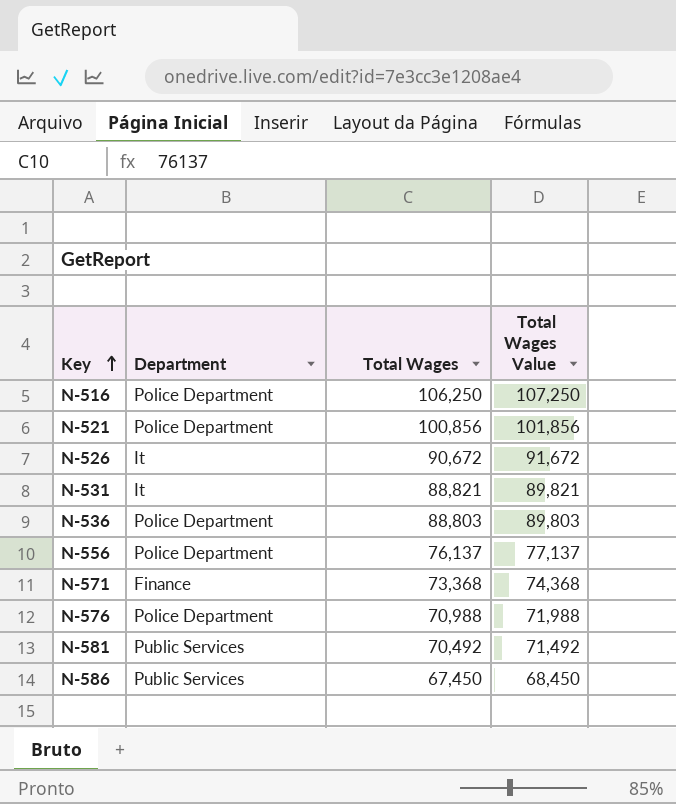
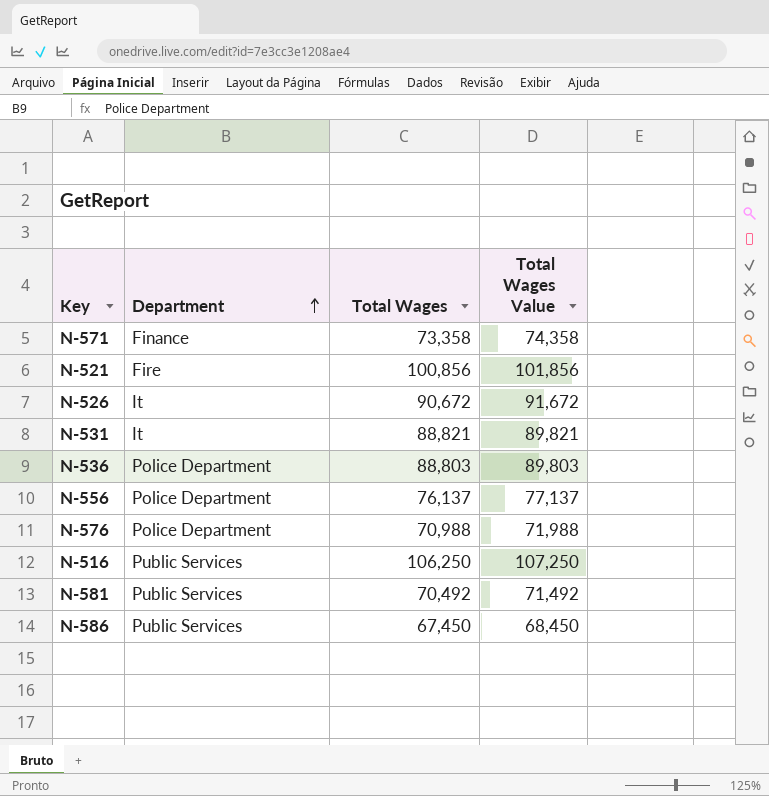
row order: Key ascending -> Department ascending
N-571 | Total Wages: 73,368 -> 73,358
N-571 | Total Wages Value: 74,368 -> 74,358
N-521 | Department: Police Department -> Fire
N-516 | Department: Police Department -> Public Services

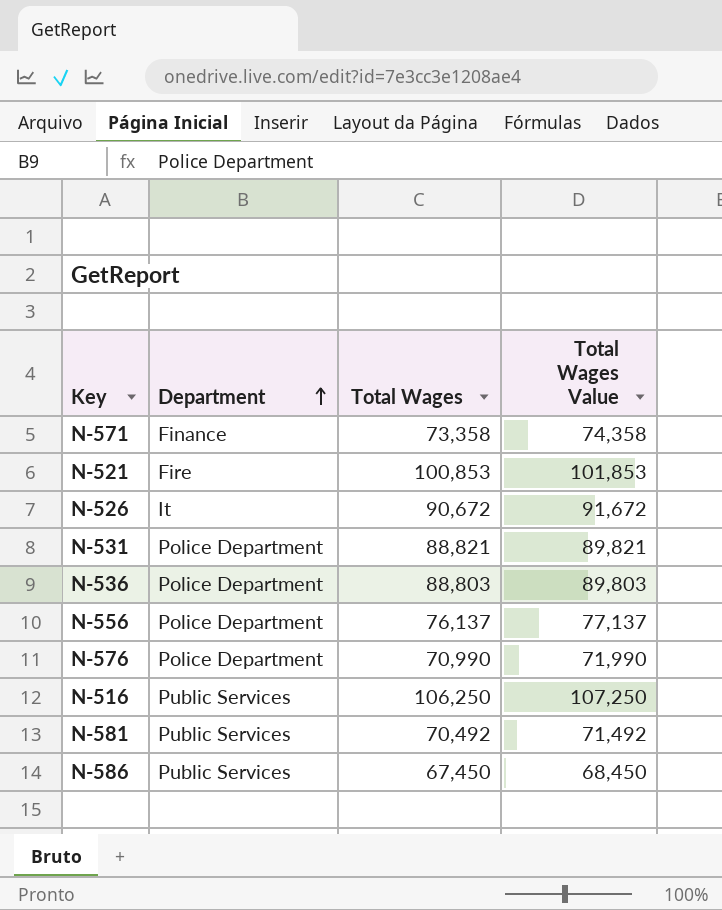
N-521 | Total Wages: 100,856 -> 100,853
N-521 | Total Wages Value: 101,856 -> 101,853
N-531 | Department: It -> Police Department
N-576 | Total Wages: 70,988 -> 70,990
N-576 | Total Wages Value: 71,988 -> 71,990

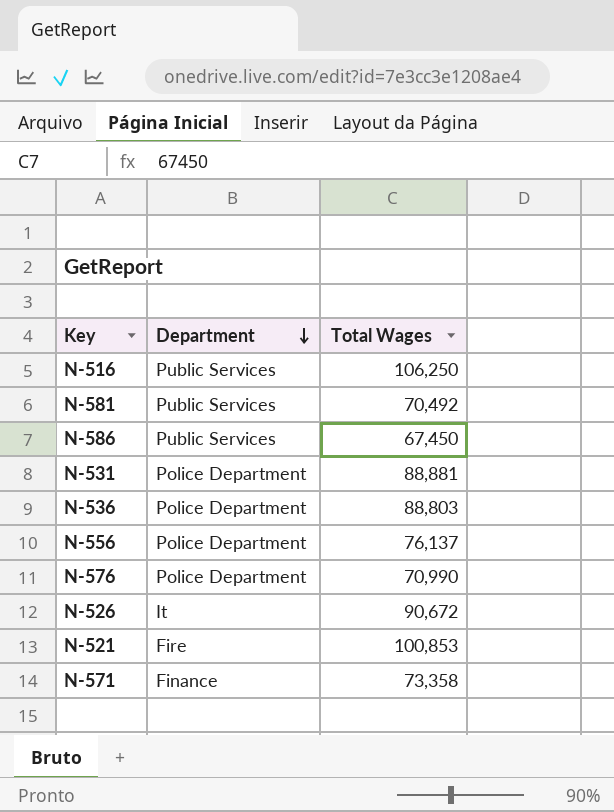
row order: Department ascending -> Department descending
column Total Wages Value | formula: [Total Wages] + 1000 -> none
N-531 | Total Wages: 88,821 -> 88,881

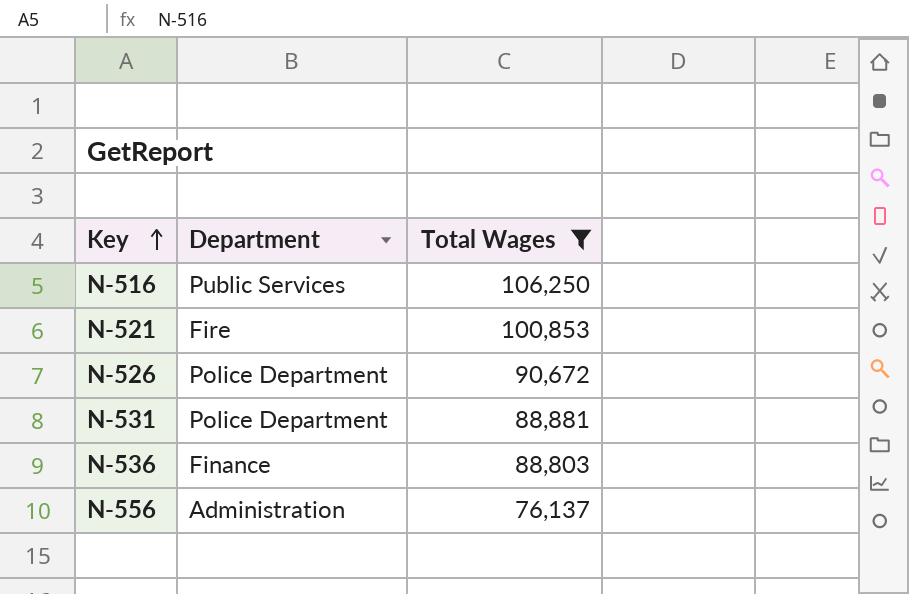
filter: none -> Total Wages >= 76,137
row order: Department descending -> Key ascending
N-526 | Department: It -> Police Department
N-536 | Department: Police Department -> Finance
N-556 | Department: Police Department -> Administration

